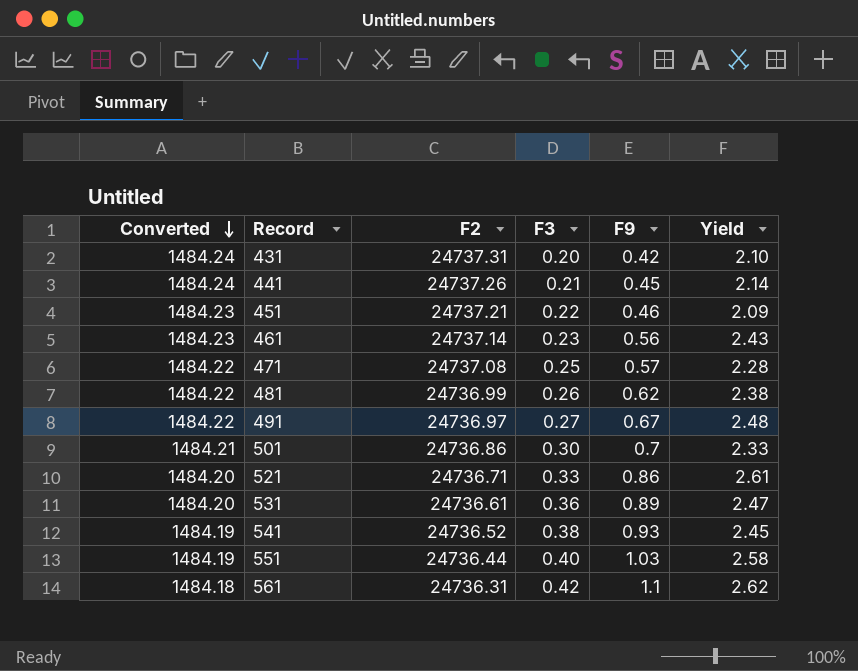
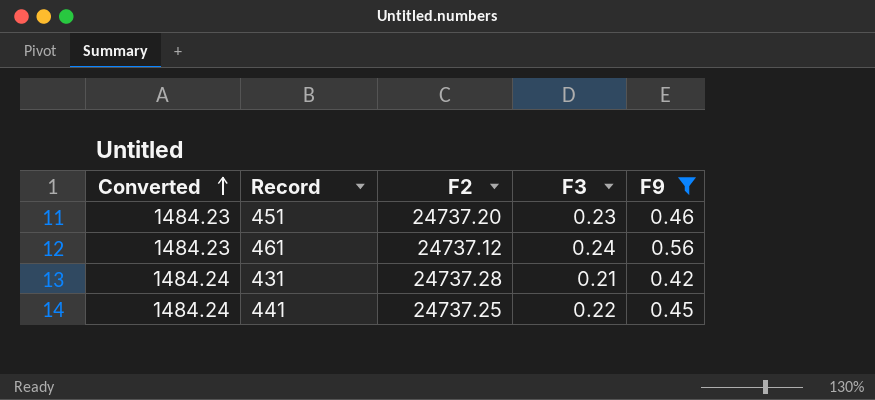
filter: none -> F9 <= 0.56
row order: Converted descending -> Converted ascending
column Yield | formula: [F9] / [F3] -> none
451 | F2: 24737.21 -> 24737.20
451 | F3: 0.22 -> 0.23
461 | F2: 24737.14 -> 24737.12
461 | F3: 0.23 -> 0.24
431 | F2: 24737.31 -> 24737.28
431 | F3: 0.20 -> 0.21
441 | F2: 24737.26 -> 24737.25
441 | F3: 0.21 -> 0.22

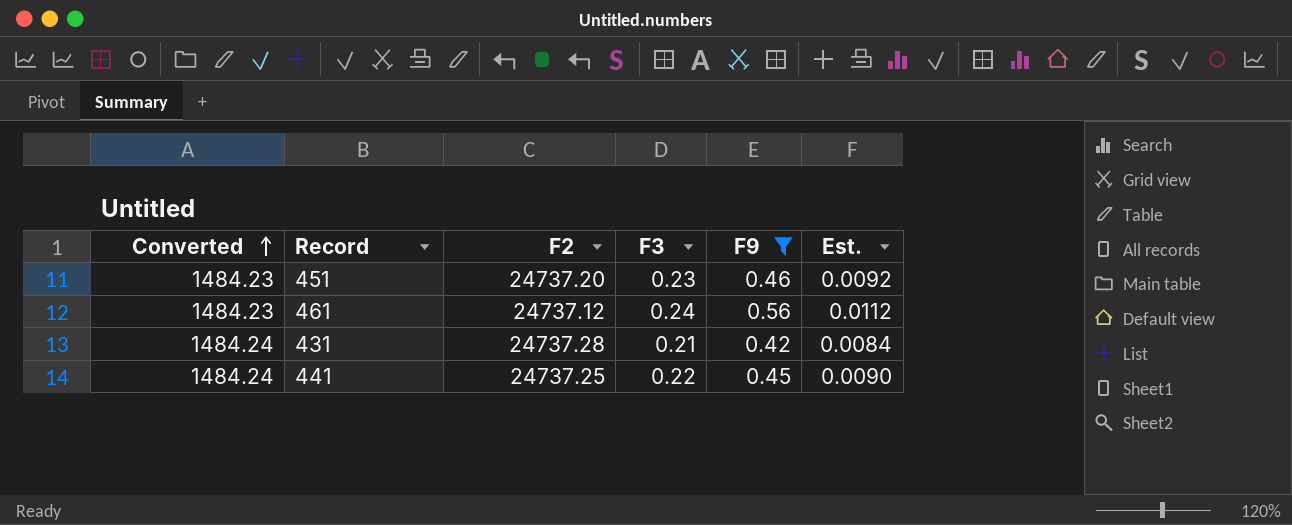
column Est. | formula: none -> [F9] * 0.02

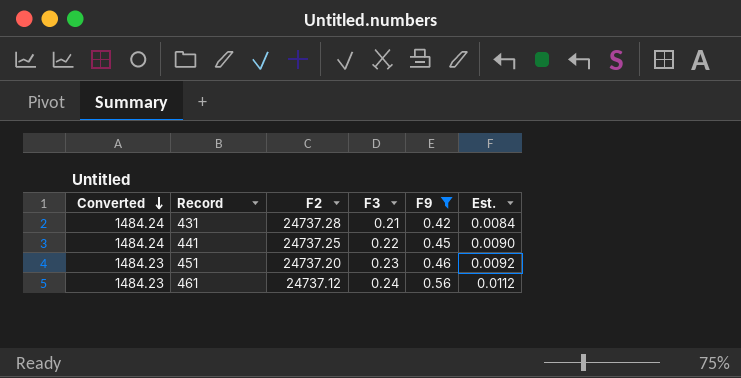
row order: Converted ascending -> Converted descending

